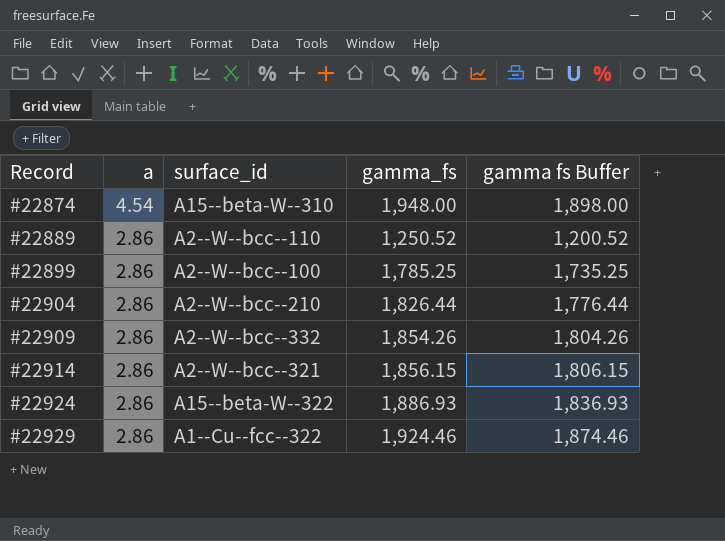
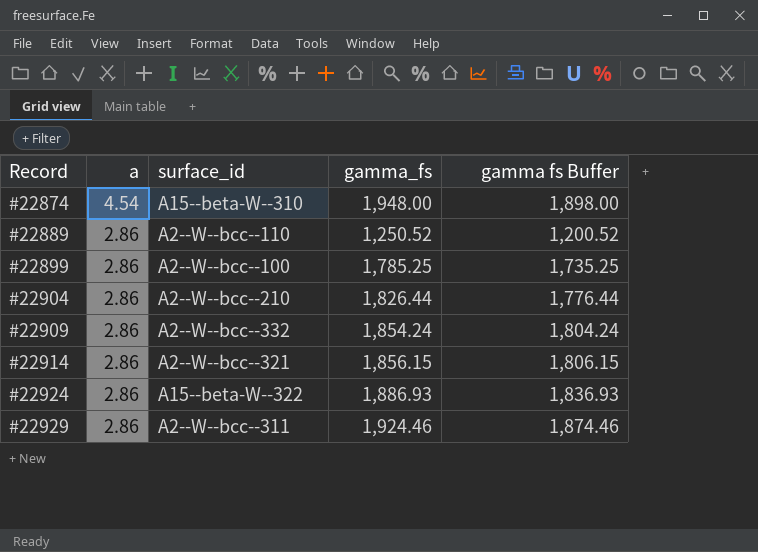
#22909 | gamma_fs: 1,854.26 -> 1,854.24
#22909 | gamma fs Buffer: 1,804.26 -> 1,804.24
#22929 | surface_id: A1--Cu--fcc--322 -> A2--W--bcc--311

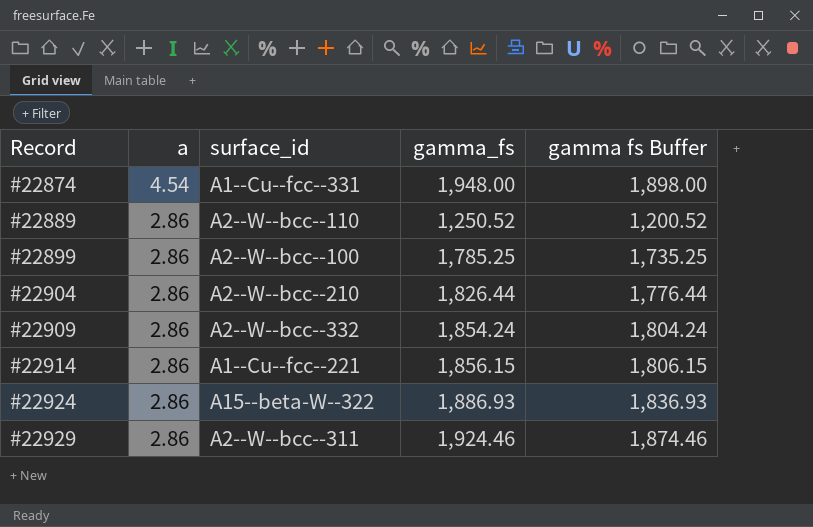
#22874 | surface_id: A15--beta-W--310 -> A1--Cu--fcc--331
#22914 | surface_id: A2--W--bcc--321 -> A1--Cu--fcc--221

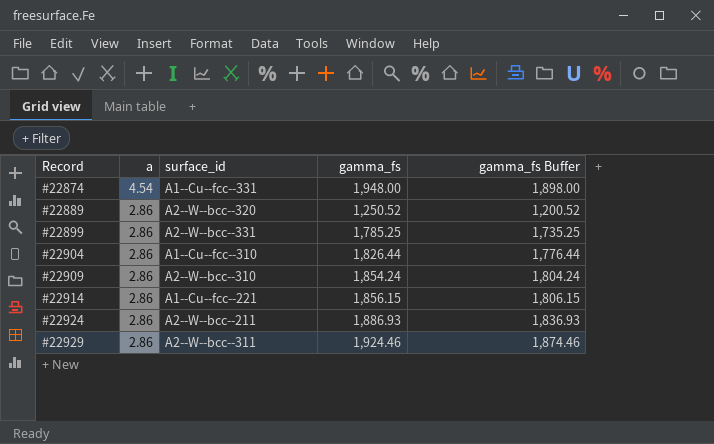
column name: gamma fs Buffer -> gamma_fs Buffer
#22889 | surface_id: A2--W--bcc--110 -> A2--W--bcc--320
#22899 | surface_id: A2--W--bcc--100 -> A2--W--bcc--331
#22904 | surface_id: A2--W--bcc--210 -> A1--Cu--fcc--310
#22909 | surface_id: A2--W--bcc--332 -> A2--W--bcc--310
#22924 | surface_id: A15--beta-W--322 -> A2--W--bcc--211

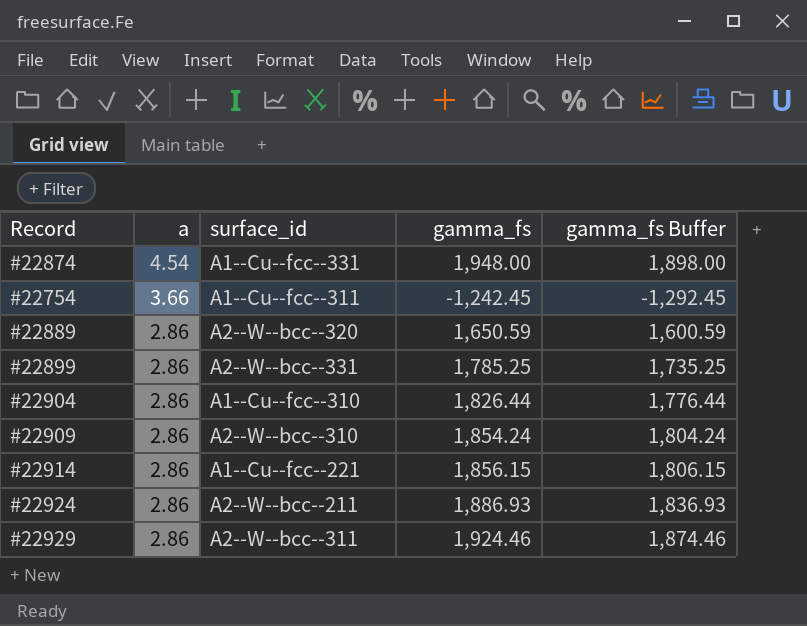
row #22754: none -> 3.66 | A1--Cu--fcc--311 | -1,242.45 | -1,292.45
#22889 | gamma_fs: 1,250.52 -> 1,650.59
#22889 | gamma_fs Buffer: 1,200.52 -> 1,600.59

